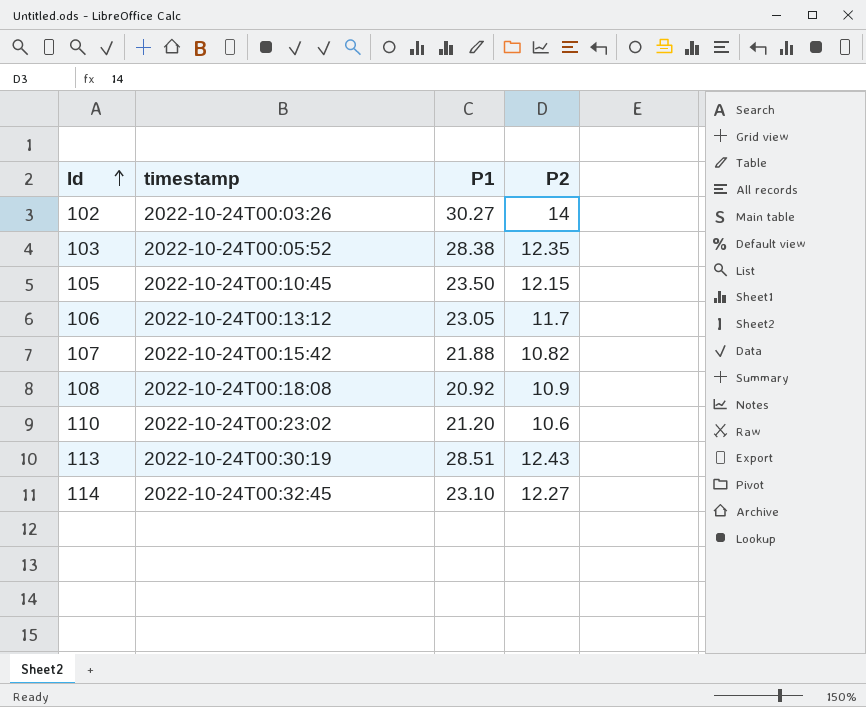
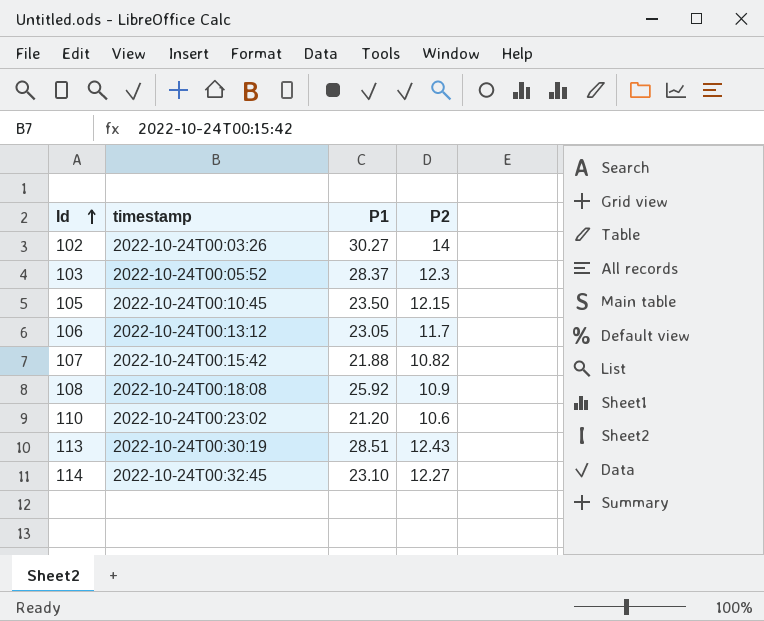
103 | P1: 28.38 -> 28.37
103 | P2: 12.35 -> 12.3
108 | P1: 20.92 -> 25.92

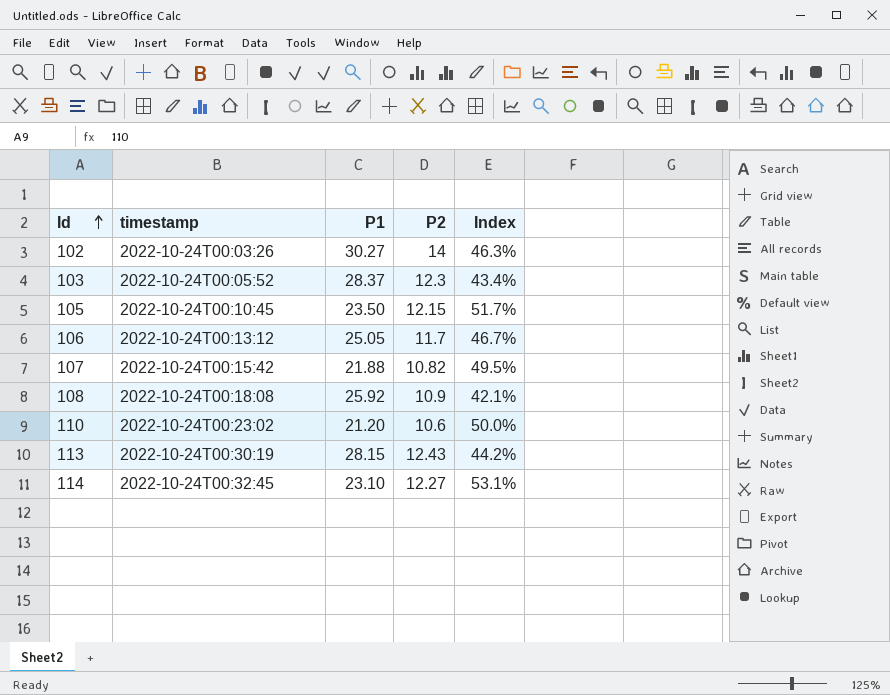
column Index | formula: none -> [P2] / [P1]
106 | P1: 23.05 -> 25.05
113 | P1: 28.51 -> 28.15

